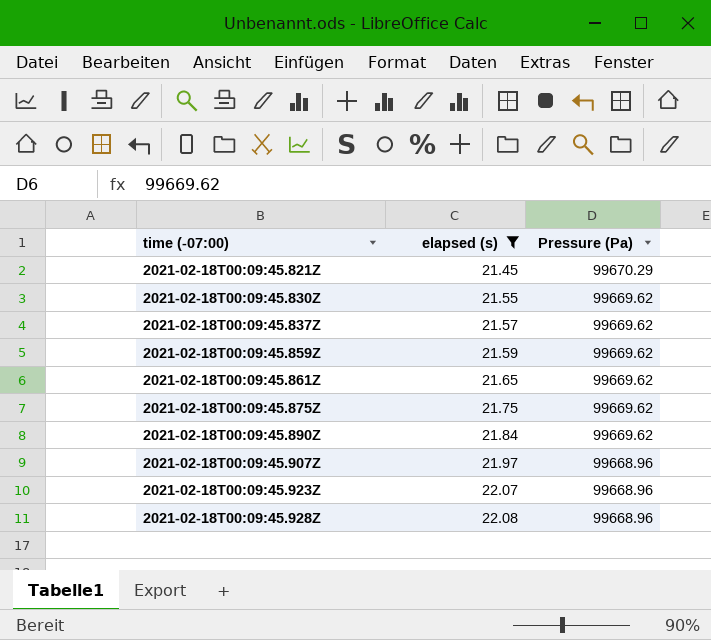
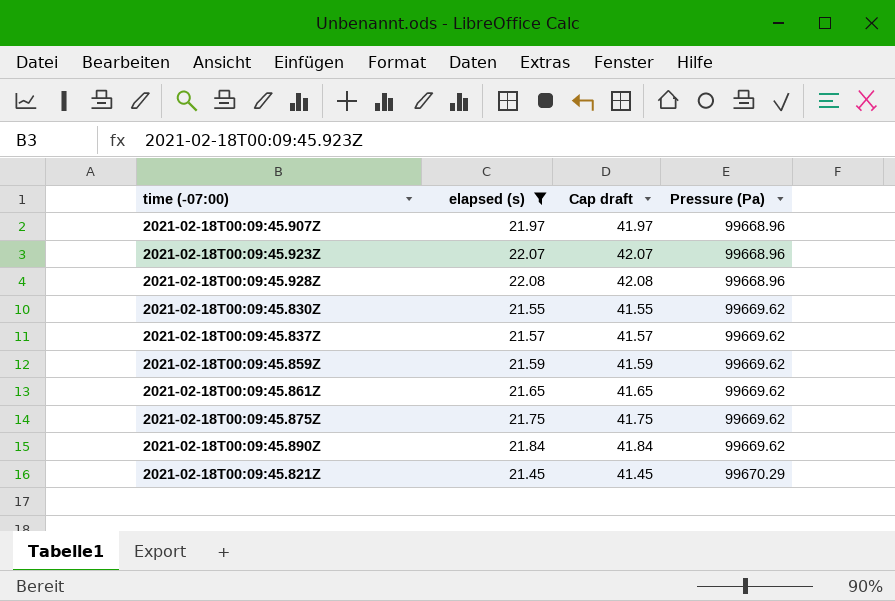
row order: time (-07:00) ascending -> Pressure (Pa) ascending
column Cap draft | formula: none -> [elapsed (s)] + 20

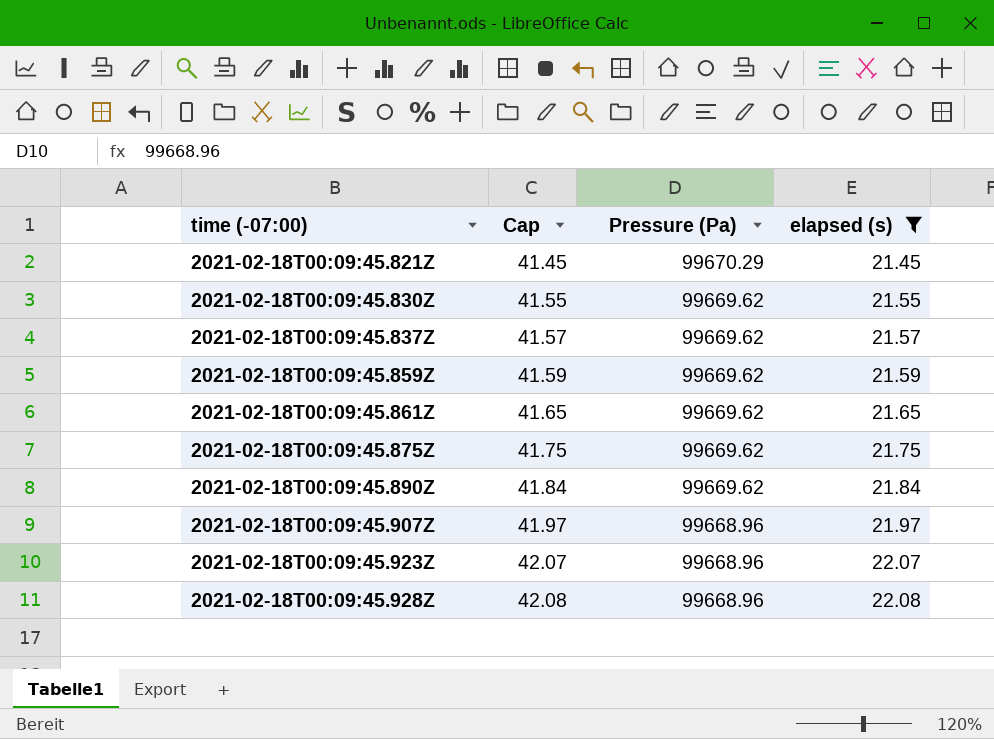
row order: Pressure (Pa) ascending -> time (-07:00) ascending
column name: Cap draft -> Cap
column elapsed (s) | position: 2 -> 4

